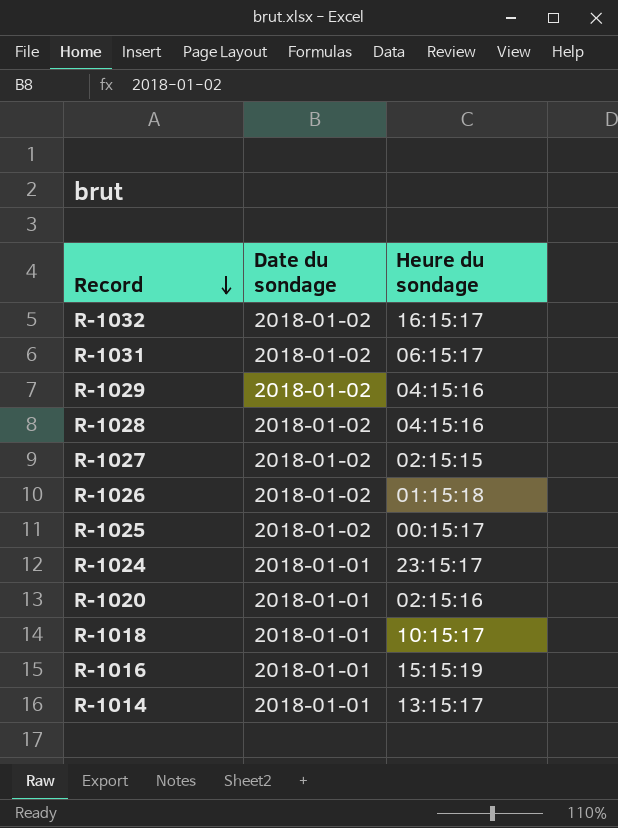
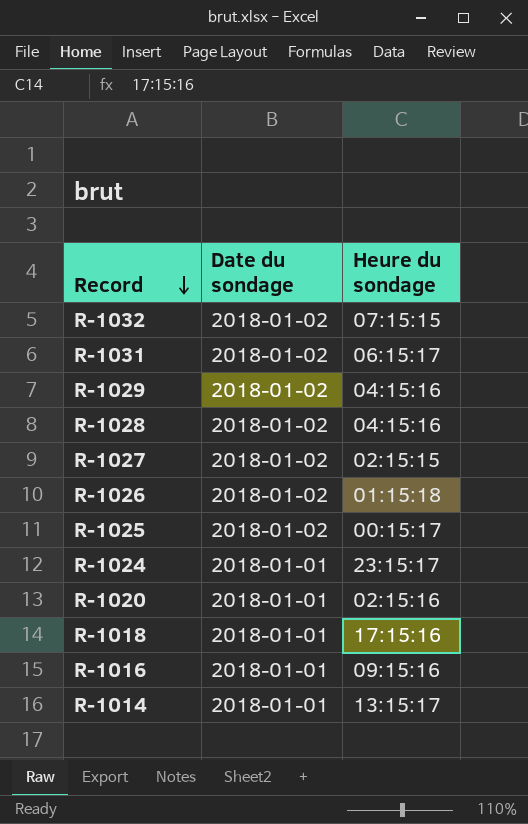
R-1032 | Heure du sondage: 16:15:17 -> 07:15:15
R-1018 | Heure du sondage: 10:15:17 -> 17:15:16
R-1016 | Heure du sondage: 15:15:19 -> 09:15:16

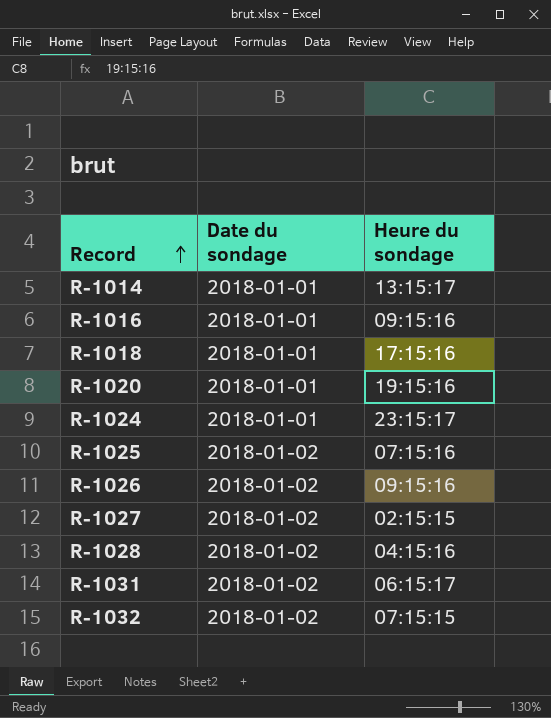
row order: Record descending -> Record ascending
row R-1029: 2018-01-02 | 04:15:16 -> none
R-1020 | Heure du sondage: 02:15:16 -> 19:15:16
R-1025 | Heure du sondage: 00:15:17 -> 07:15:16
R-1026 | Heure du sondage: 01:15:18 -> 09:15:16

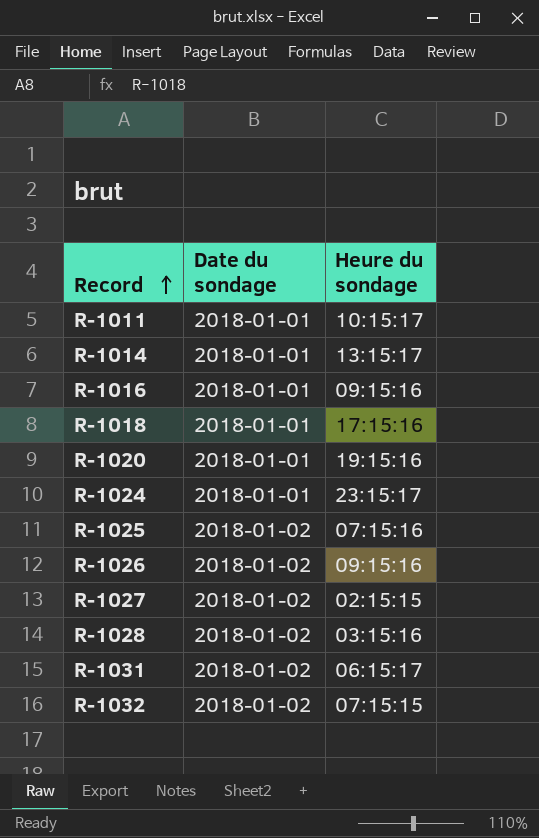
row R-1011: none -> 2018-01-01 | 10:15:17
R-1028 | Heure du sondage: 04:15:16 -> 03:15:16

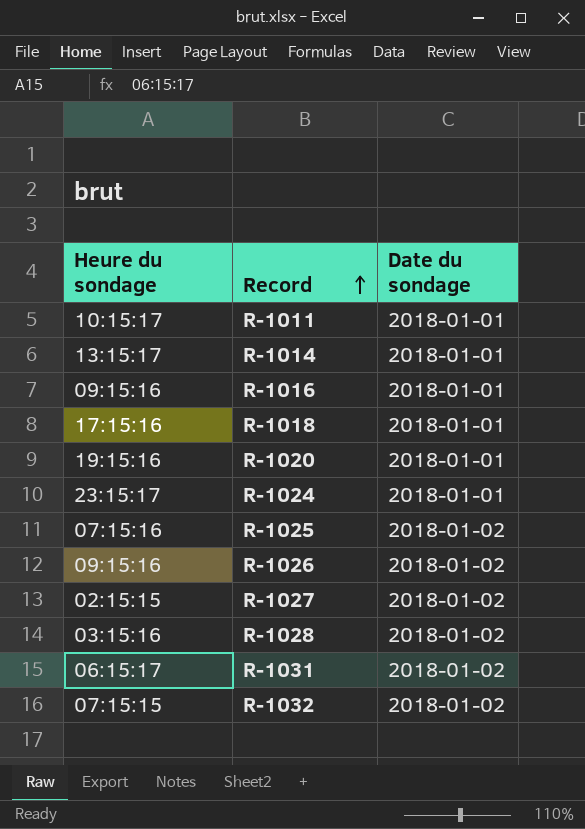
column Heure du sondage | position: 3 -> 1

